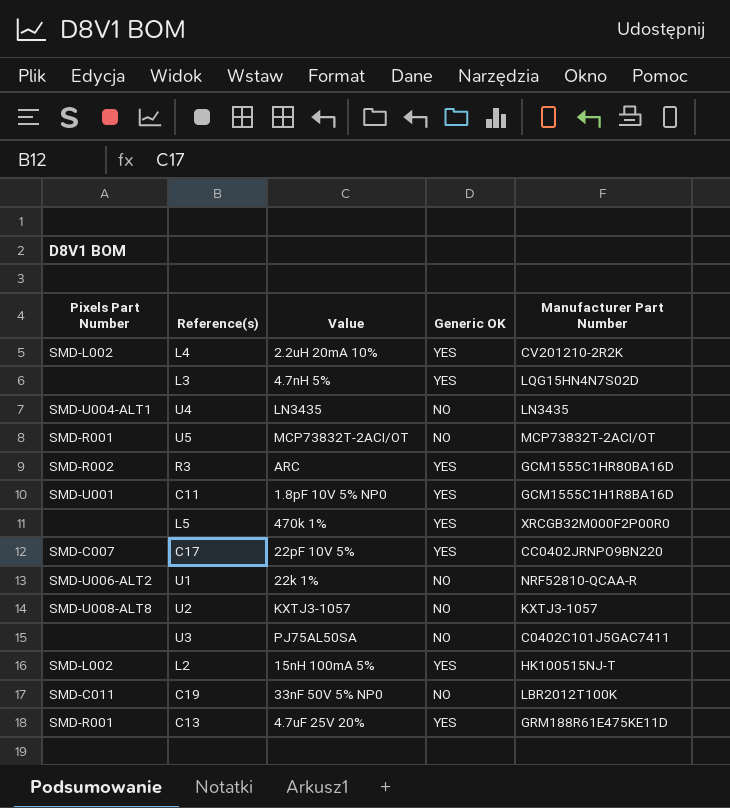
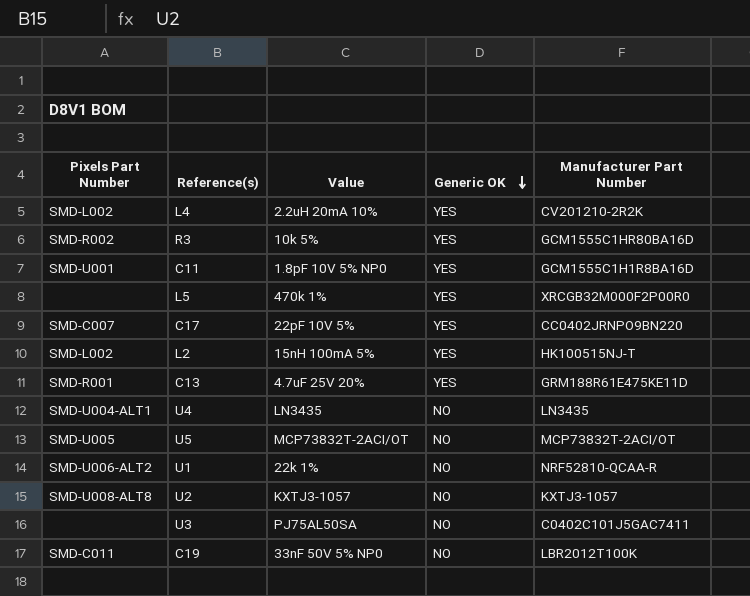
row order: none -> Generic OK descending
row L3: none | 4.7nH 5% | YES | LQG15HN4N7S02D -> none
R3 | Value: ARC -> 10k 5%
U5 | Pixels Part Number: SMD-R001 -> SMD-U005

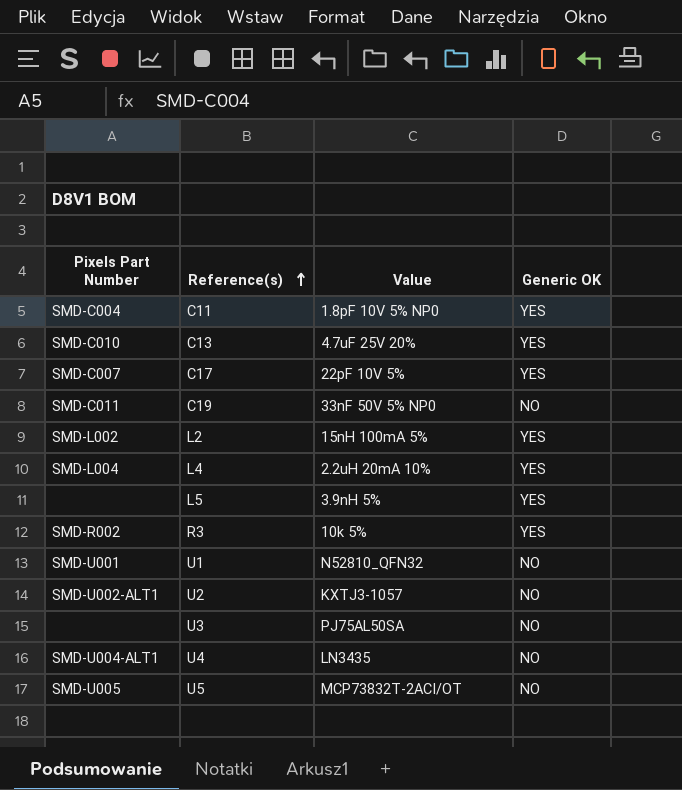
row order: Generic OK descending -> Reference(s) ascending
column Manufacturer Part Number | position: 5 -> none
C11 | Pixels Part Number: SMD-U001 -> SMD-C004
C13 | Pixels Part Number: SMD-R001 -> SMD-C010
L4 | Pixels Part Number: SMD-L002 -> SMD-L004
L5 | Value: 470k 1% -> 3.9nH 5%
U1 | Pixels Part Number: SMD-U006-ALT2 -> SMD-U001
U1 | Value: 22k 1% -> N52810_QFN32
U2 | Pixels Part Number: SMD-U008-ALT8 -> SMD-U002-ALT1

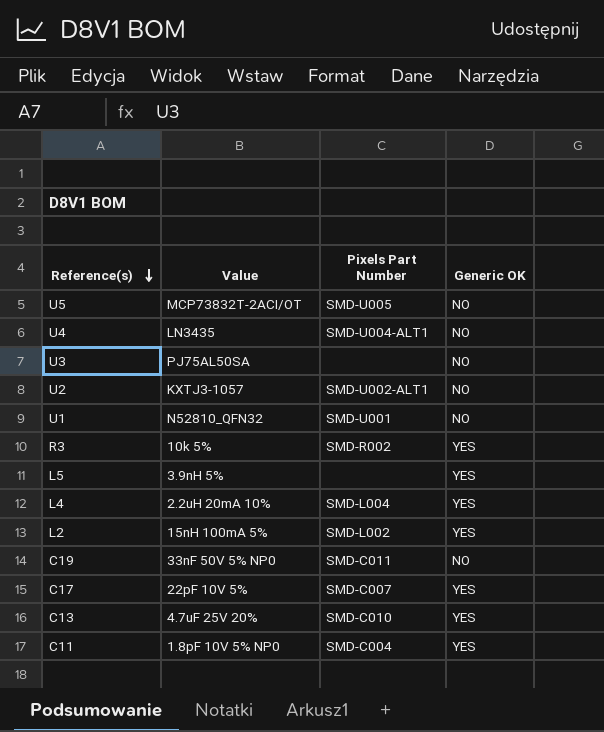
row order: Reference(s) ascending -> Reference(s) descending
column Pixels Part Number | position: 1 -> 3

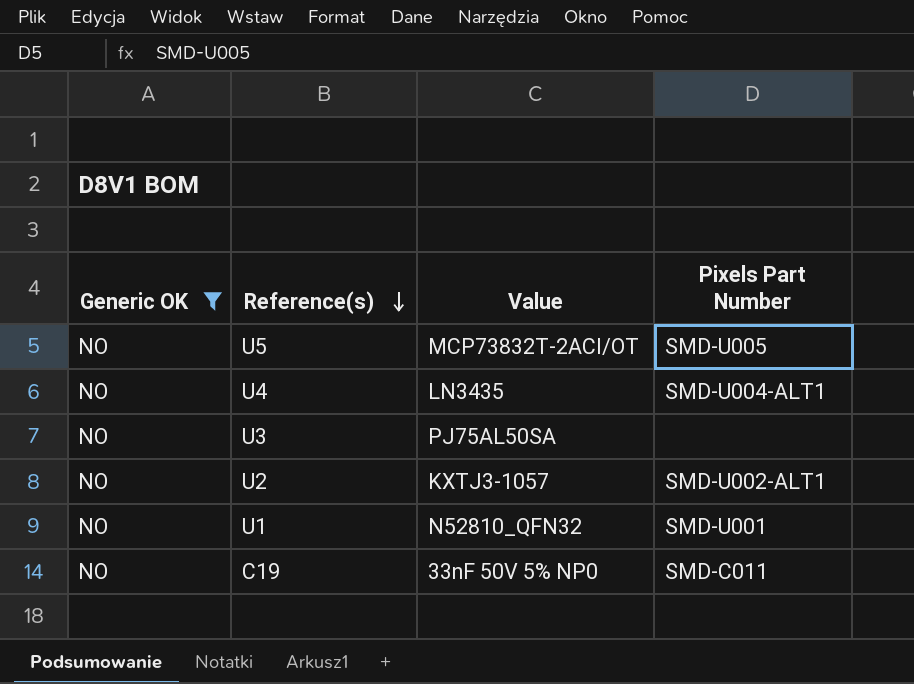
filter: none -> Generic OK = NO
column Generic OK | position: 4 -> 1

